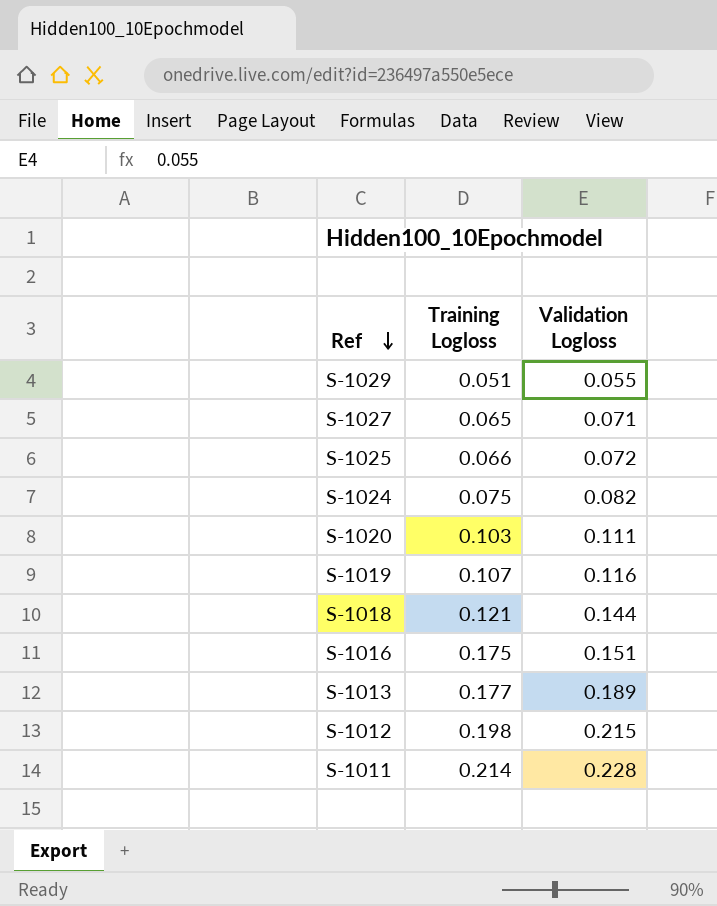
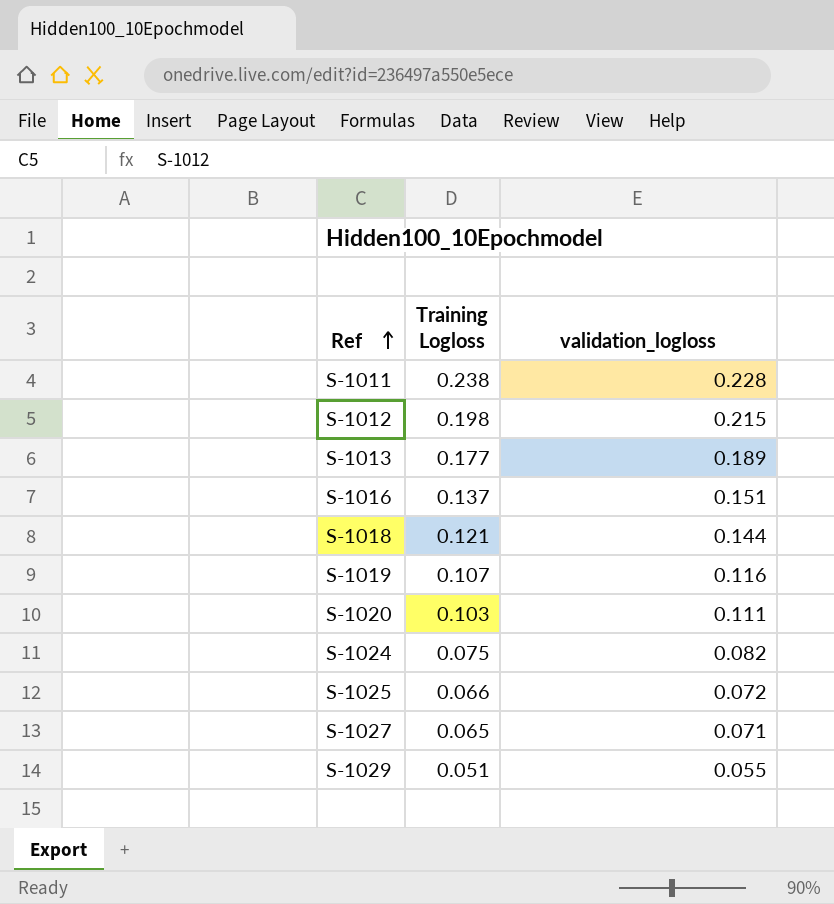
row order: Ref descending -> Ref ascending
column name: Validation Logloss -> validation_logloss
S-1011 | Training Logloss: 0.214 -> 0.238
S-1016 | Training Logloss: 0.175 -> 0.137

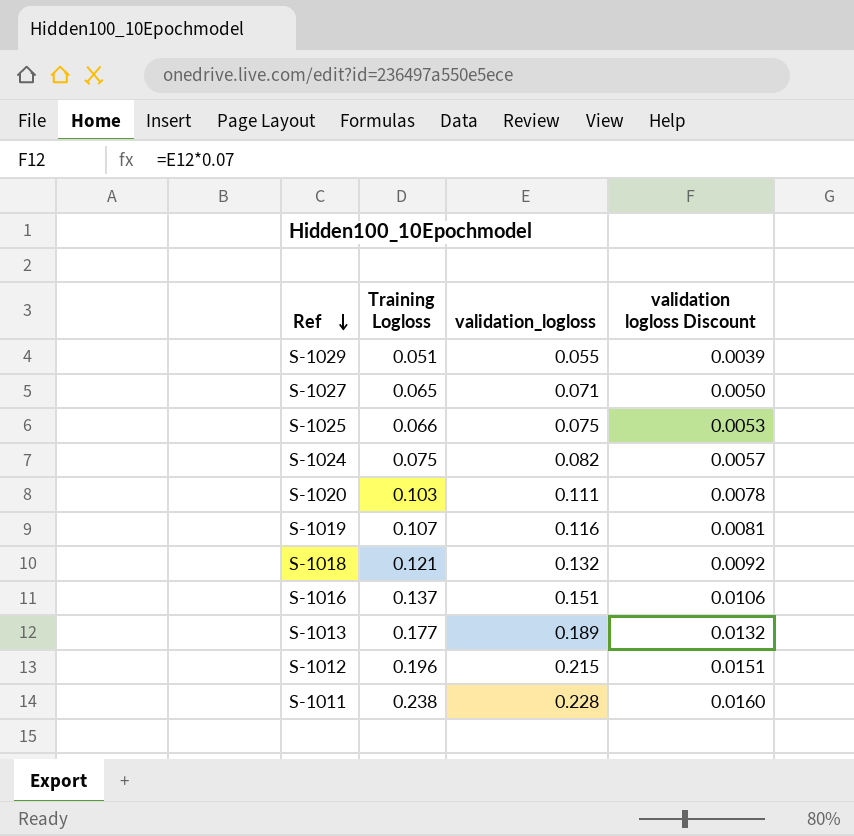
row order: Ref ascending -> Ref descending
column validation logloss Discount | formula: none -> [validation_logloss] * 0.07
S-1025 | validation_logloss: 0.072 -> 0.075
S-1018 | validation_logloss: 0.144 -> 0.132
S-1012 | Training Logloss: 0.198 -> 0.196

